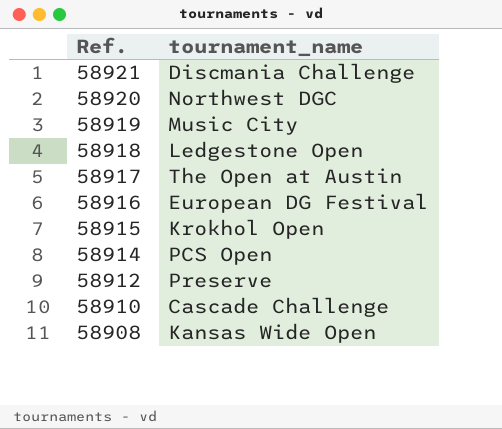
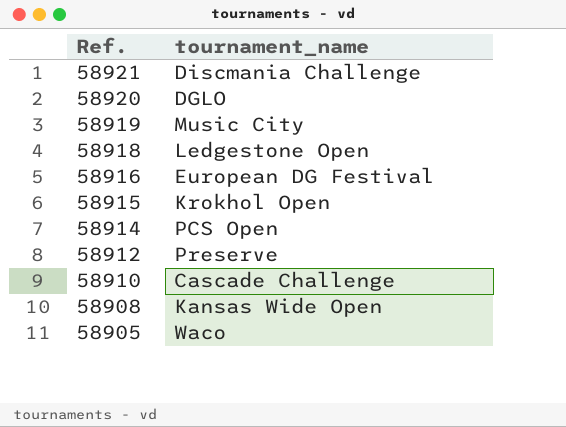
row 58917: The Open at Austin -> none
58920 | tournament_name: Northwest DGC -> DGLO
row 58905: none -> Waco

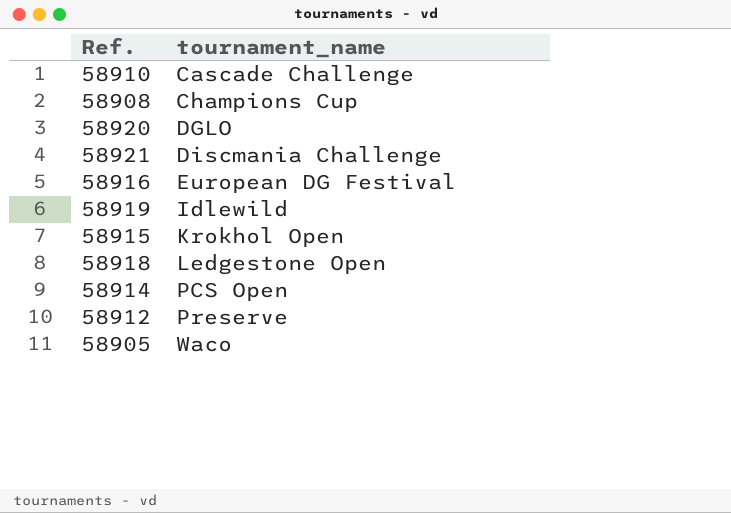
row order: Ref. descending -> tournament_name ascending
58908 | tournament_name: Kansas Wide Open -> Champions Cup
58919 | tournament_name: Music City -> Idlewild

